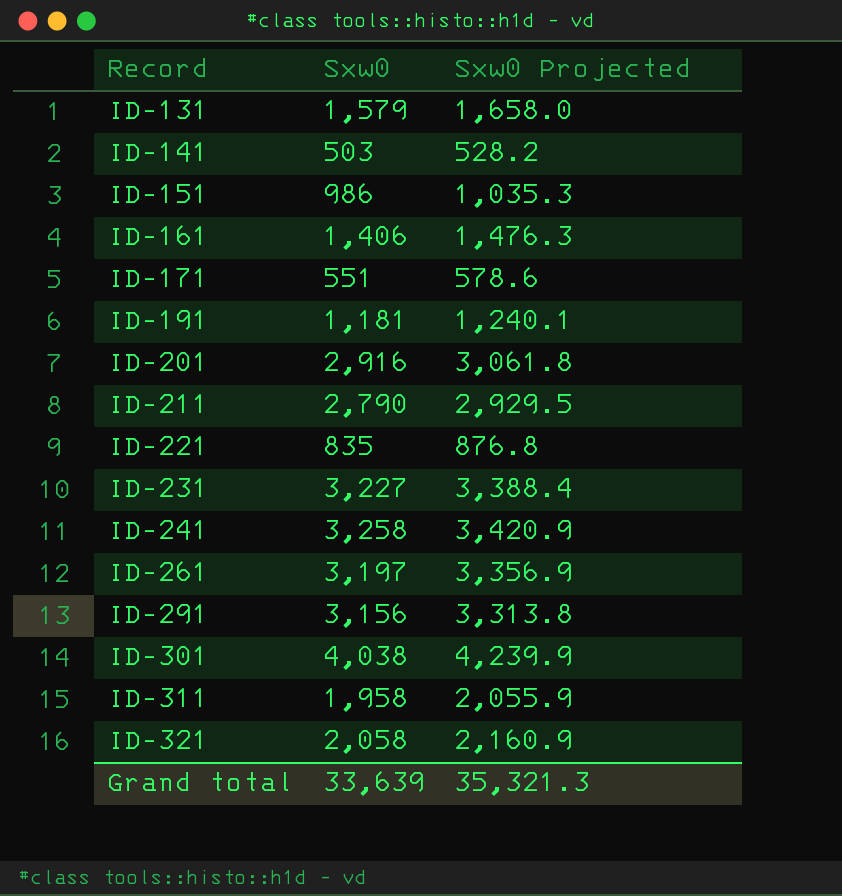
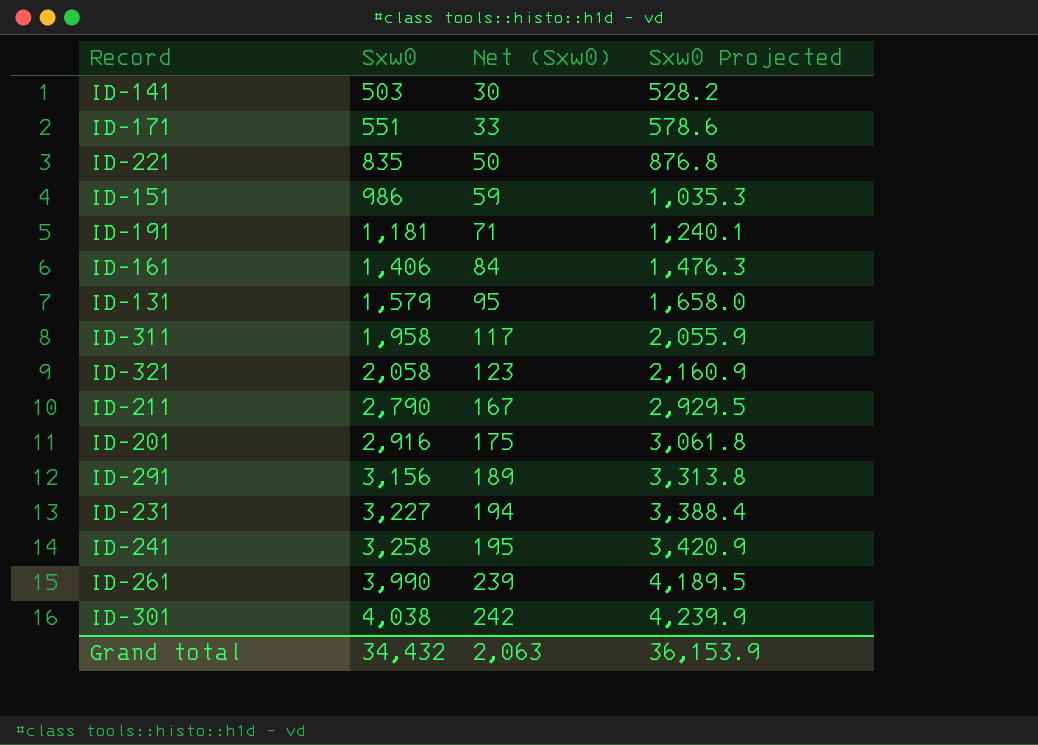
row order: Record ascending -> Sxw0 ascending
column Net (Sxw0) | formula: none -> [Sxw0] * 0.06
ID-261 | Sxw0: 3,197 -> 3,990
ID-261 | Sxw0 Projected: 3,356.9 -> 4,189.5
Grand total | Sxw0: 33,639 -> 34,432
Grand total | Sxw0 Projected: 35,321.3 -> 36,153.9

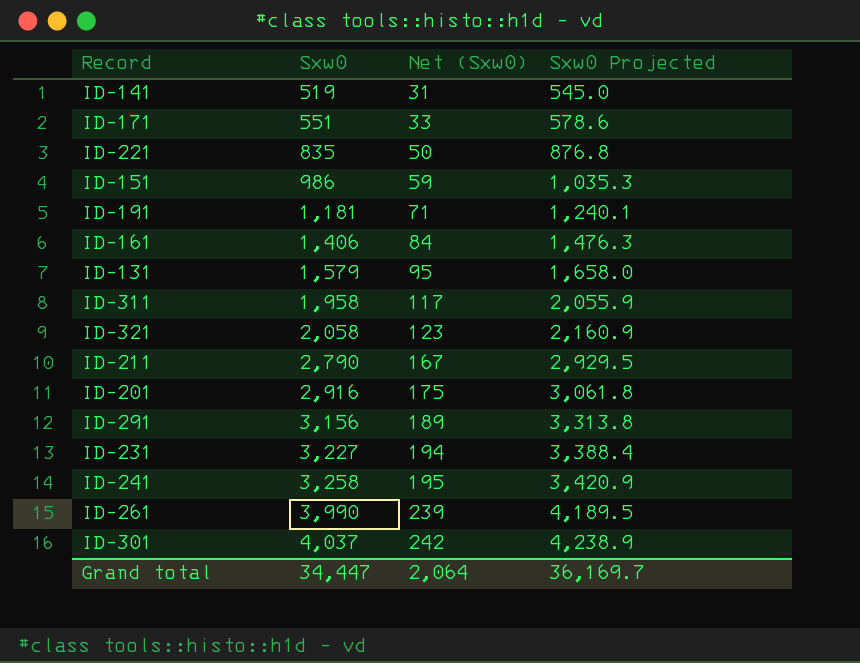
ID-141 | Sxw0: 503 -> 519
ID-141 | Net (Sxw0): 30 -> 31
ID-141 | Sxw0 Projected: 528.2 -> 545.0
ID-301 | Sxw0: 4,038 -> 4,037
ID-301 | Sxw0 Projected: 4,239.9 -> 4,238.9
Grand total | Sxw0: 34,432 -> 34,447
Grand total | Net (Sxw0): 2,063 -> 2,064
Grand total | Sxw0 Projected: 36,153.9 -> 36,169.7

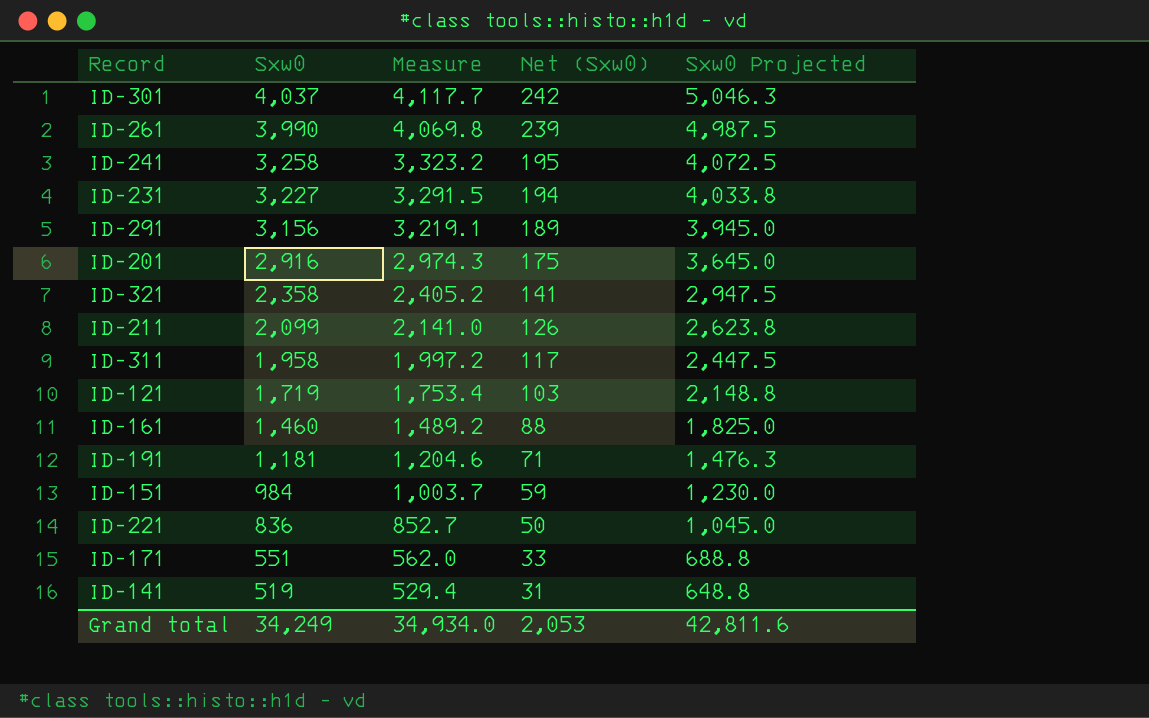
row order: Sxw0 ascending -> Sxw0 descending
column Measure | formula: none -> [Sxw0] * 1.02
column Sxw0 Projected | formula: [Sxw0] * 1.05 -> [Sxw0] * 1.25
row ID-131: 1,579 | 95 | 1,658.0 -> none
ID-321 | Sxw0: 2,058 -> 2,358
ID-321 | Net (Sxw0): 123 -> 141
ID-211 | Sxw0: 2,790 -> 2,099
ID-211 | Net (Sxw0): 167 -> 126
row ID-121: none -> 1,719 | 1,753.4 | 103 | 2,148.8
ID-161 | Sxw0: 1,406 -> 1,460
ID-161 | Net (Sxw0): 84 -> 88
ID-151 | Sxw0: 986 -> 984
ID-221 | Sxw0: 835 -> 836
Grand total | Sxw0: 34,447 -> 34,249
Grand total | Net (Sxw0): 2,064 -> 2,053
Grand total | Sxw0 Projected: 36,169.7 -> 42,811.6

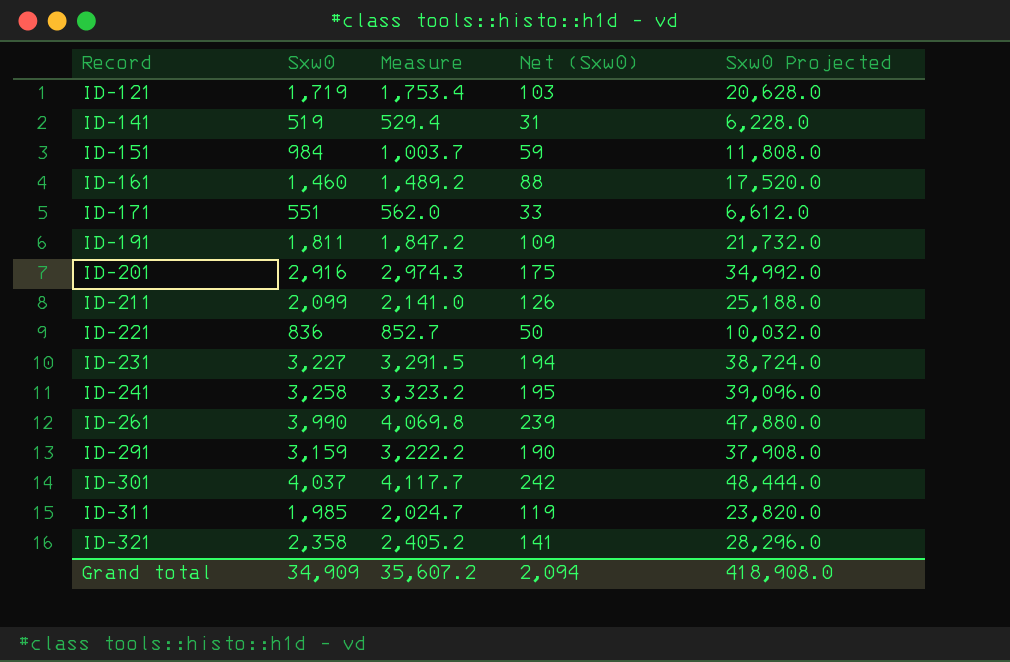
row order: Sxw0 descending -> Record ascending
column Sxw0 Projected | formula: [Sxw0] * 1.25 -> [Sxw0] * 12
ID-191 | Sxw0: 1,181 -> 1,811
ID-191 | Measure: 1,204.6 -> 1,847.2
ID-191 | Net (Sxw0): 71 -> 109
ID-291 | Sxw0: 3,156 -> 3,159
ID-291 | Measure: 3,219.1 -> 3,222.2
ID-291 | Net (Sxw0): 189 -> 190
ID-311 | Sxw0: 1,958 -> 1,985
ID-311 | Measure: 1,997.2 -> 2,024.7
ID-311 | Net (Sxw0): 117 -> 119
Grand total | Sxw0: 34,249 -> 34,909
Grand total | Measure: 34,934.0 -> 35,607.2
Grand total | Net (Sxw0): 2,053 -> 2,094
Grand total | Sxw0 Projected: 42,811.6 -> 418,908.0

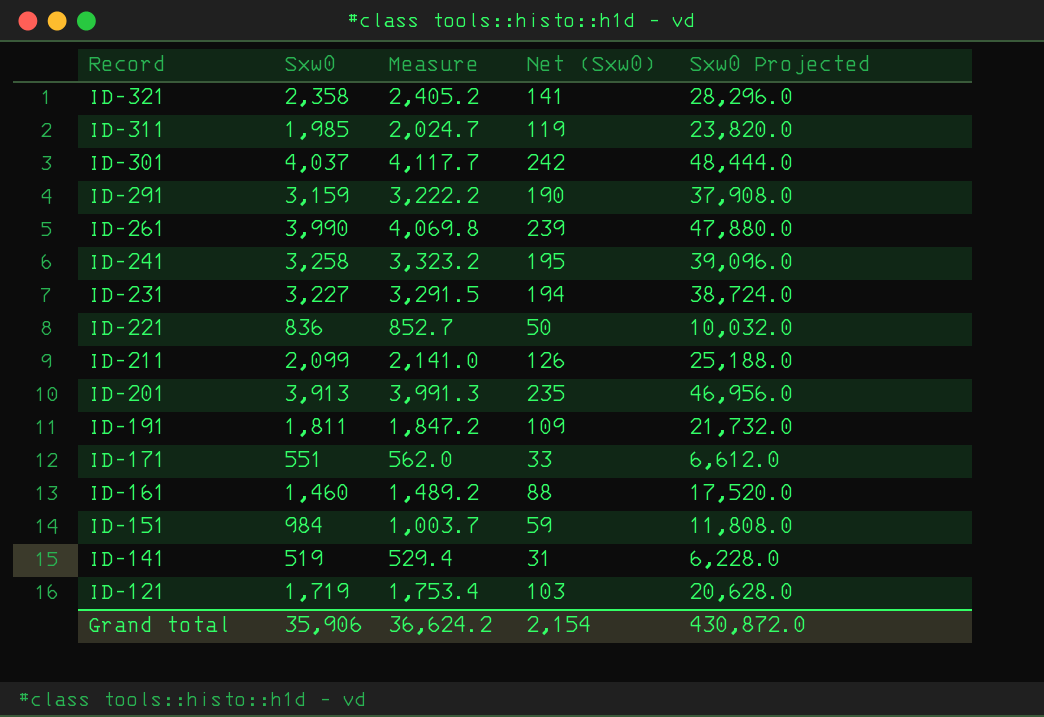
row order: Record ascending -> Record descending
ID-201 | Sxw0: 2,916 -> 3,913
ID-201 | Measure: 2,974.3 -> 3,991.3
ID-201 | Net (Sxw0): 175 -> 235
ID-201 | Sxw0 Projected: 34,992.0 -> 46,956.0
Grand total | Sxw0: 34,909 -> 35,906
Grand total | Measure: 35,607.2 -> 36,624.2
Grand total | Net (Sxw0): 2,094 -> 2,154
Grand total | Sxw0 Projected: 418,908.0 -> 430,872.0

